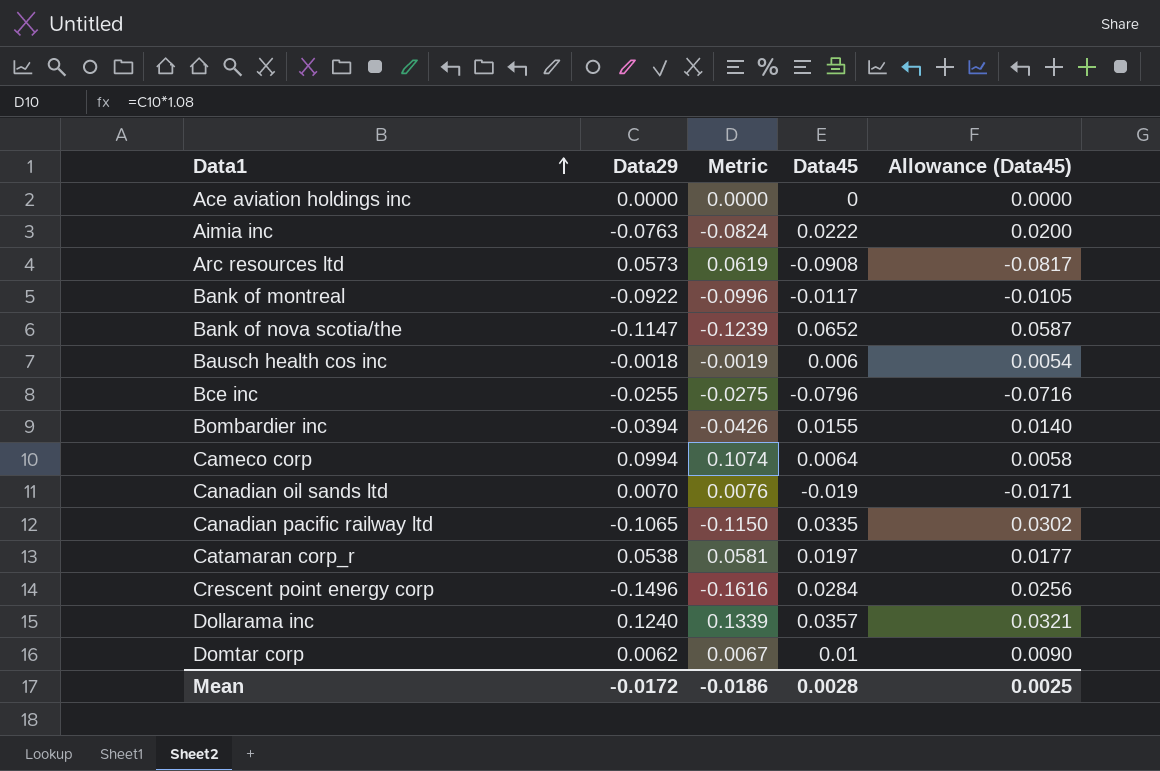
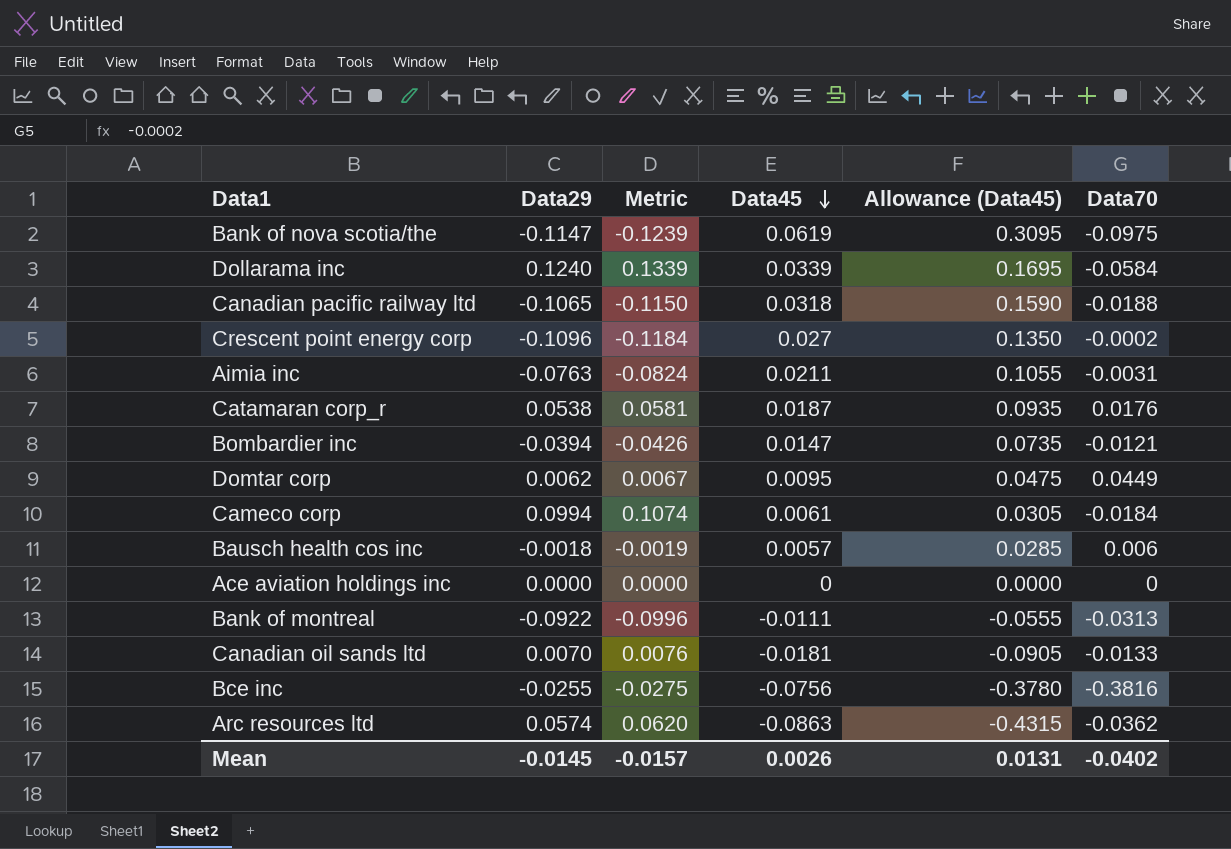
row order: Data1 ascending -> Data45 descending
column Allowance (Data45) | formula: [Data45] * 0.9 -> [Data45] * 5
column Data70 | position: none -> 6
Bank of nova scotia/the | Data45: 0.0652 -> 0.0619
Dollarama inc | Data45: 0.0357 -> 0.0339
Canadian pacific railway ltd | Data45: 0.0335 -> 0.0318
Crescent point energy corp | Data29: -0.1496 -> -0.1096
Crescent point energy corp | Metric: -0.1616 -> -0.1184
Crescent point energy corp | Data45: 0.0284 -> 0.027
Aimia inc | Data45: 0.0222 -> 0.0211
Catamaran corp_r | Data45: 0.0197 -> 0.0187
Bombardier inc | Data45: 0.0155 -> 0.0147
Domtar corp | Data45: 0.01 -> 0.0095
Cameco corp | Data45: 0.0064 -> 0.0061
Bausch health cos inc | Data45: 0.006 -> 0.0057
Bank of montreal | Data45: -0.0117 -> -0.0111
Canadian oil sands ltd | Data45: -0.019 -> -0.0181
Bce inc | Data45: -0.0796 -> -0.0756
Arc resources ltd | Data29: 0.0573 -> 0.0574
Arc resources ltd | Metric: 0.0619 -> 0.0620
Arc resources ltd | Data45: -0.0908 -> -0.0863
Mean | Data29: -0.0172 -> -0.0145
Mean | Metric: -0.0186 -> -0.0157
Mean | Data45: 0.0028 -> 0.0026
Mean | Allowance (Data45): 0.0025 -> 0.0131

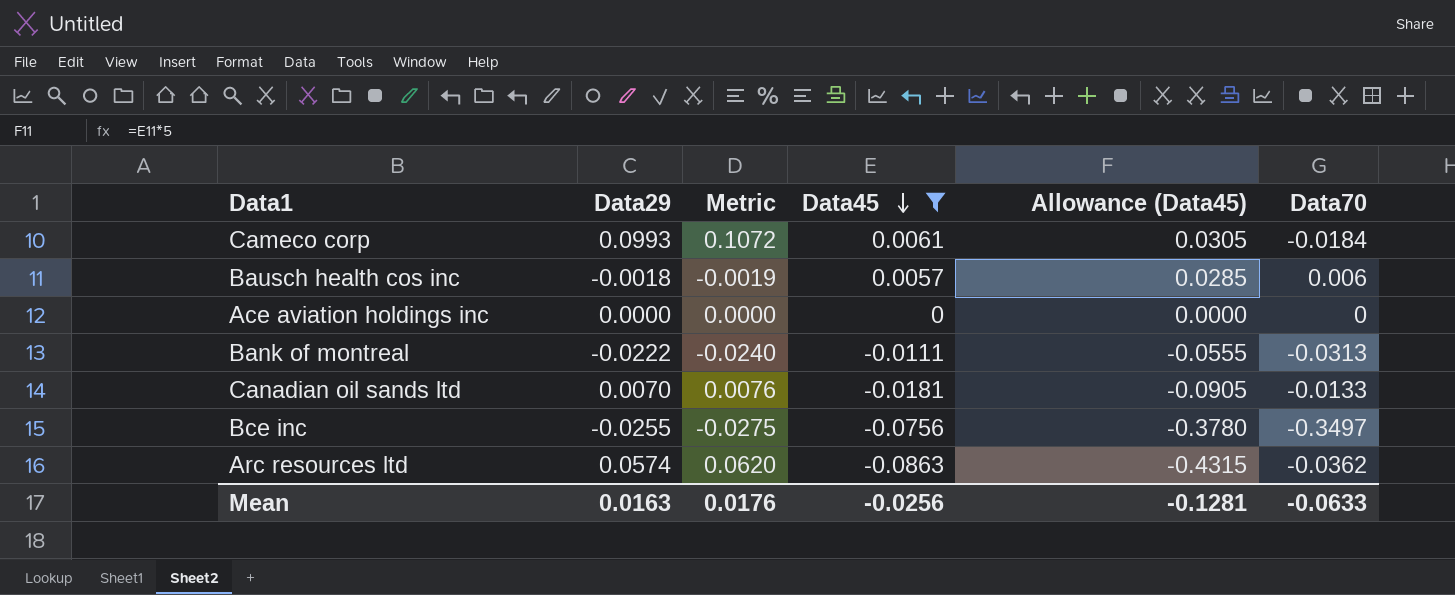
filter: none -> Data45 <= 0.0061
Cameco corp | Data29: 0.0994 -> 0.0993
Cameco corp | Metric: 0.1074 -> 0.1072
Bank of montreal | Data29: -0.0922 -> -0.0222
Bank of montreal | Metric: -0.0996 -> -0.0240
Bce inc | Data70: -0.3816 -> -0.3497
Mean | Data29: -0.0145 -> 0.0163
Mean | Metric: -0.0157 -> 0.0176
Mean | Data45: 0.0026 -> -0.0256
Mean | Allowance (Data45): 0.0131 -> -0.1281
Mean | Data70: -0.0402 -> -0.0633

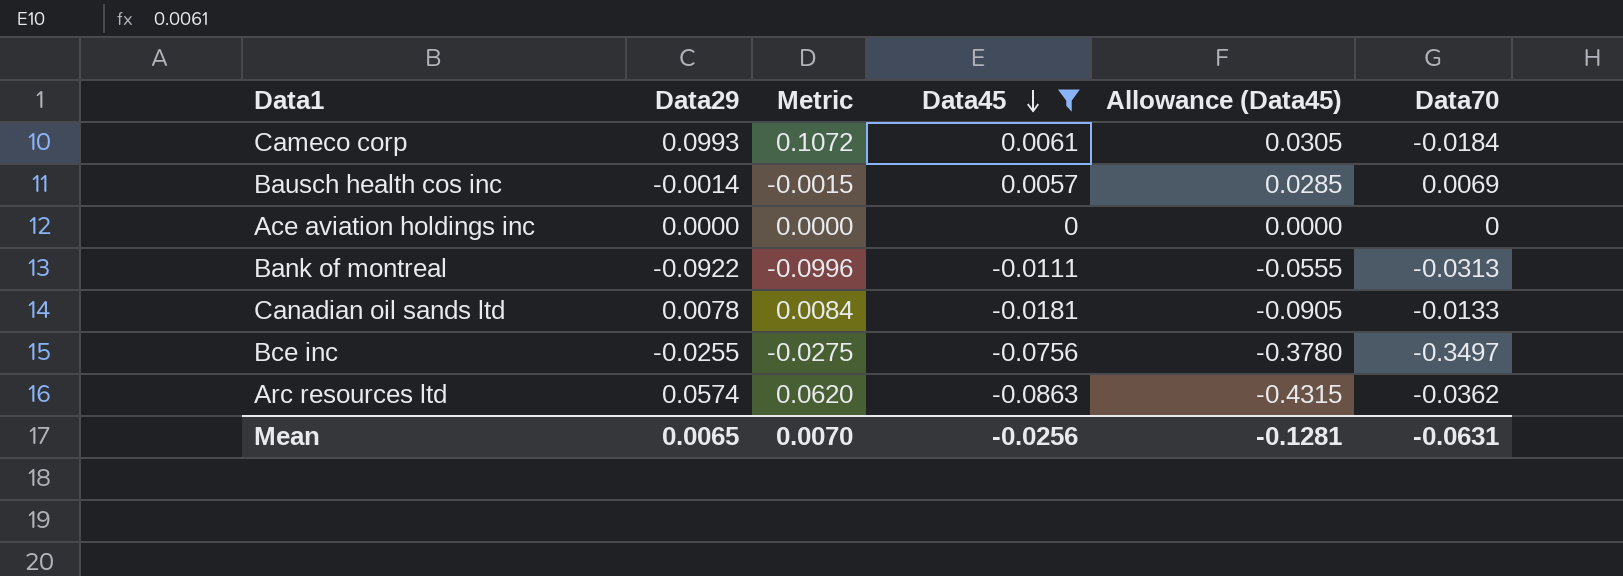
Bausch health cos inc | Data29: -0.0018 -> -0.0014
Bausch health cos inc | Metric: -0.0019 -> -0.0015
Bausch health cos inc | Data70: 0.006 -> 0.0069
Bank of montreal | Data29: -0.0222 -> -0.0922
Bank of montreal | Metric: -0.0240 -> -0.0996
Canadian oil sands ltd | Data29: 0.0070 -> 0.0078
Canadian oil sands ltd | Metric: 0.0076 -> 0.0084
Mean | Data29: 0.0163 -> 0.0065
Mean | Metric: 0.0176 -> 0.0070
Mean | Data70: -0.0633 -> -0.0631

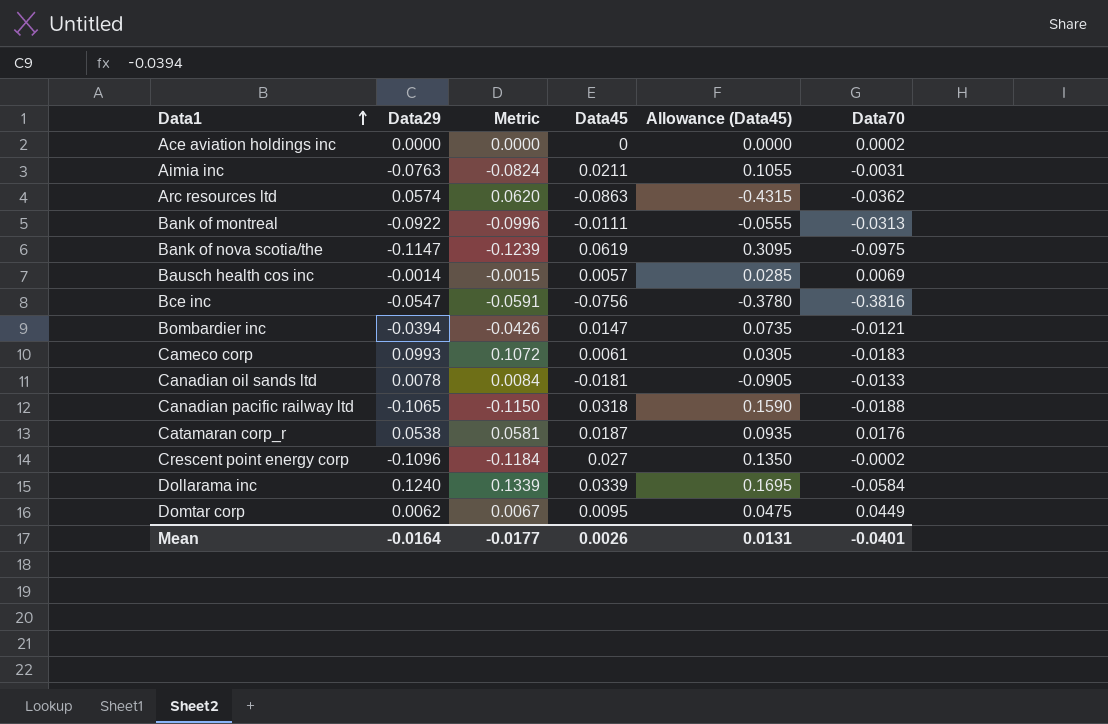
filter: Data45 <= 0.0061 -> none
row order: Data45 descending -> Data1 ascending
Ace aviation holdings inc | Data70: 0 -> 0.0002
Bce inc | Data29: -0.0255 -> -0.0547
Bce inc | Metric: -0.0275 -> -0.0591
Bce inc | Data70: -0.3497 -> -0.3816
Cameco corp | Data70: -0.0184 -> -0.0183
Mean | Data29: 0.0065 -> -0.0164
Mean | Metric: 0.0070 -> -0.0177
Mean | Data45: -0.0256 -> 0.0026
Mean | Allowance (Data45): -0.1281 -> 0.0131
Mean | Data70: -0.0631 -> -0.0401

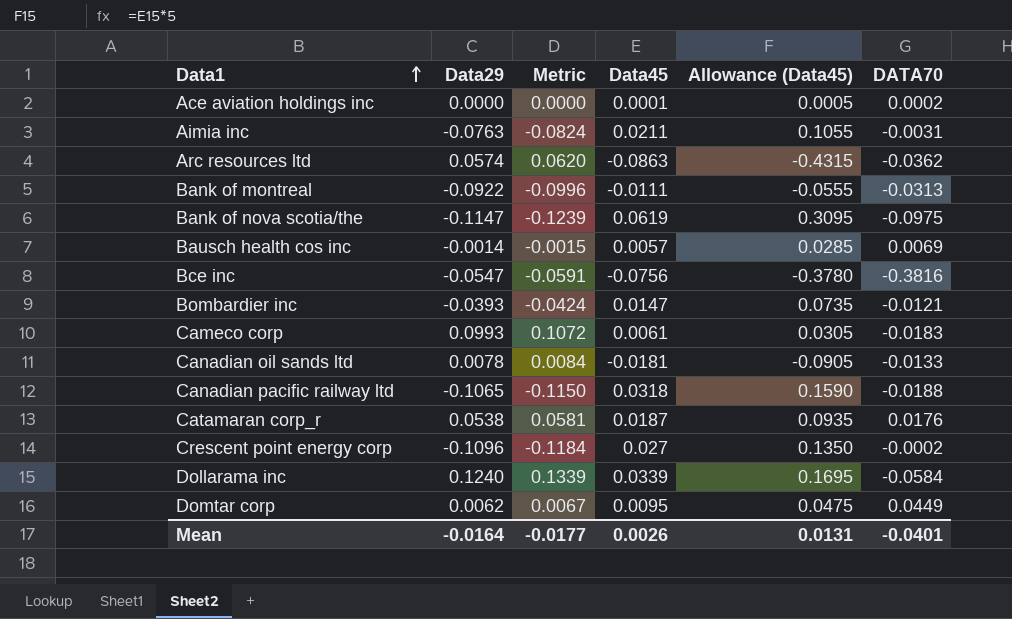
column name: Data70 -> DATA70
Ace aviation holdings inc | Data45: 0 -> 0.0001
Ace aviation holdings inc | Allowance (Data45): 0.0000 -> 0.0005
Bombardier inc | Data29: -0.0394 -> -0.0393
Bombardier inc | Metric: -0.0426 -> -0.0424

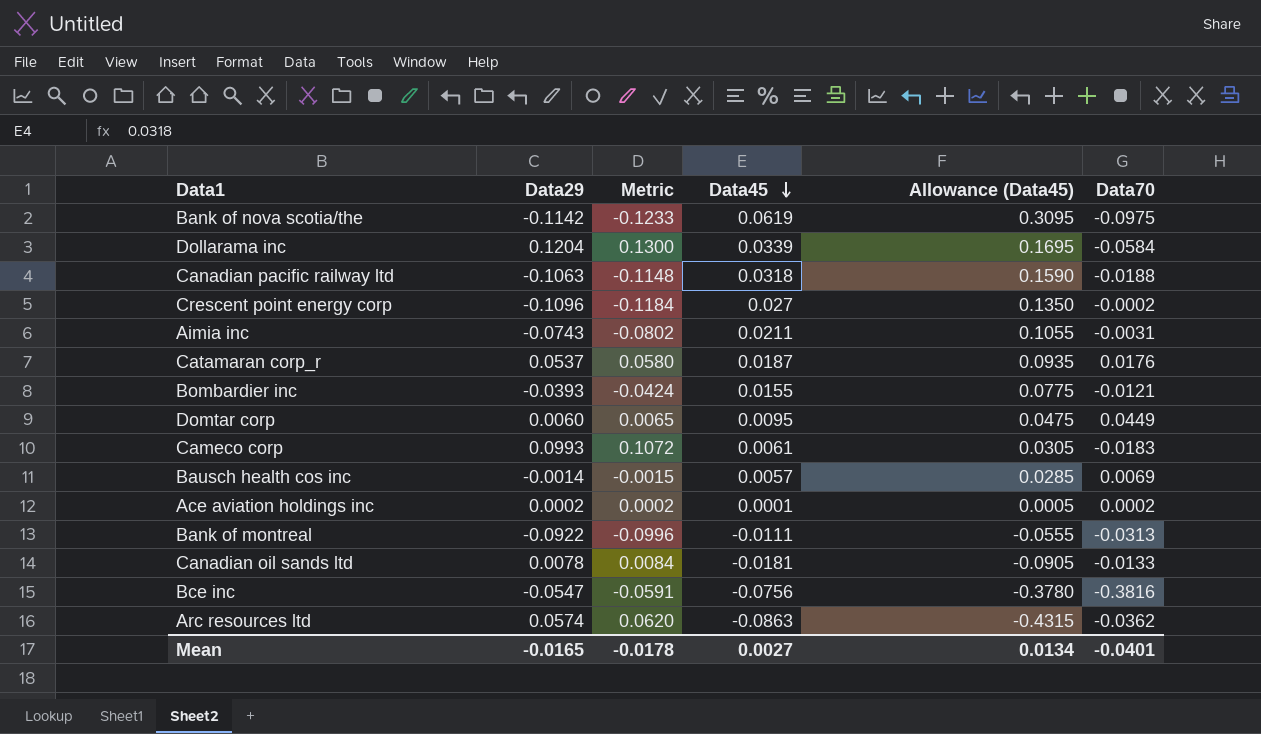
row order: Data1 ascending -> Data45 descending
column name: DATA70 -> Data70
Bank of nova scotia/the | Data29: -0.1147 -> -0.1142
Bank of nova scotia/the | Metric: -0.1239 -> -0.1233
Dollarama inc | Data29: 0.1240 -> 0.1204
Dollarama inc | Metric: 0.1339 -> 0.1300
Canadian pacific railway ltd | Data29: -0.1065 -> -0.1063
Canadian pacific railway ltd | Metric: -0.1150 -> -0.1148
Aimia inc | Data29: -0.0763 -> -0.0743
Aimia inc | Metric: -0.0824 -> -0.0802
Catamaran corp_r | Data29: 0.0538 -> 0.0537
Catamaran corp_r | Metric: 0.0581 -> 0.0580
Bombardier inc | Data45: 0.0147 -> 0.0155
Bombardier inc | Allowance (Data45): 0.0735 -> 0.0775
Domtar corp | Data29: 0.0062 -> 0.0060
Domtar corp | Metric: 0.0067 -> 0.0065
Ace aviation holdings inc | Data29: 0.0000 -> 0.0002
Ace aviation holdings inc | Metric: 0.0000 -> 0.0002
Mean | Data29: -0.0164 -> -0.0165
Mean | Metric: -0.0177 -> -0.0178
Mean | Data45: 0.0026 -> 0.0027
Mean | Allowance (Data45): 0.0131 -> 0.0134

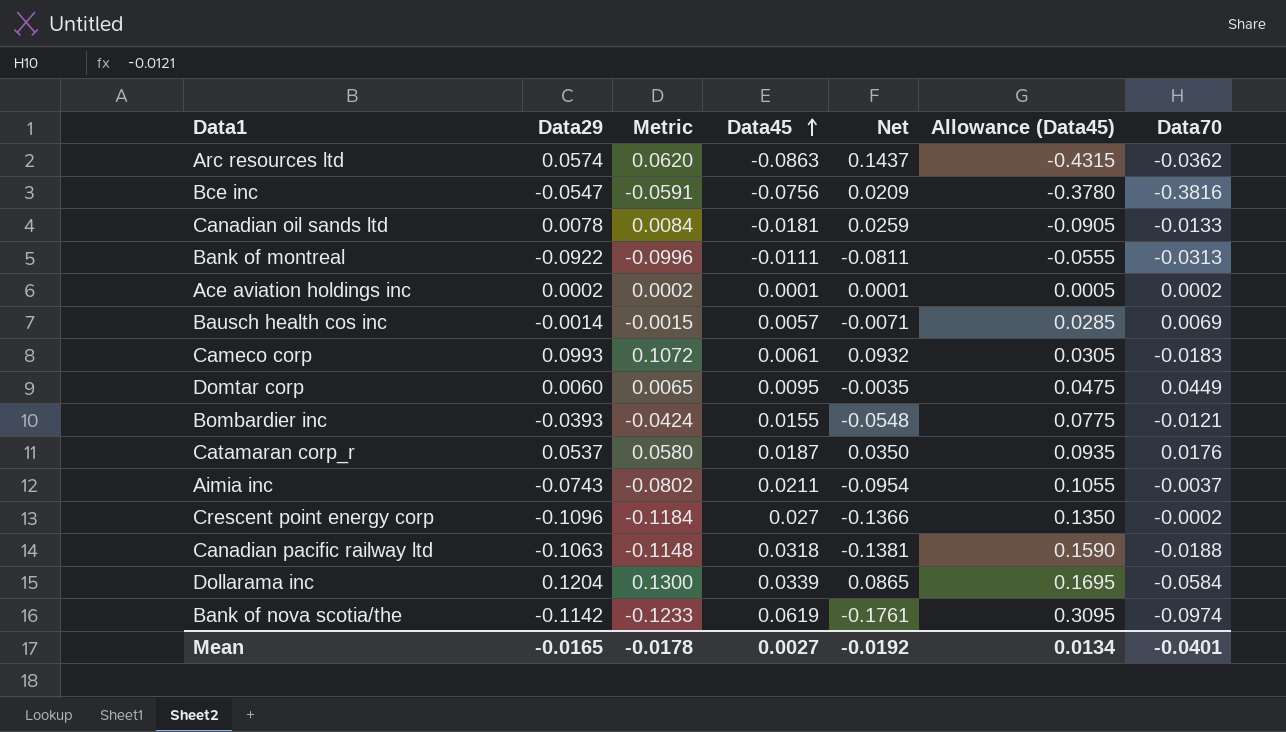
row order: Data45 descending -> Data45 ascending
column Net | formula: none -> [Data29] - [Data45]
Aimia inc | Data70: -0.0031 -> -0.0037
Bank of nova scotia/the | Data70: -0.0975 -> -0.0974

